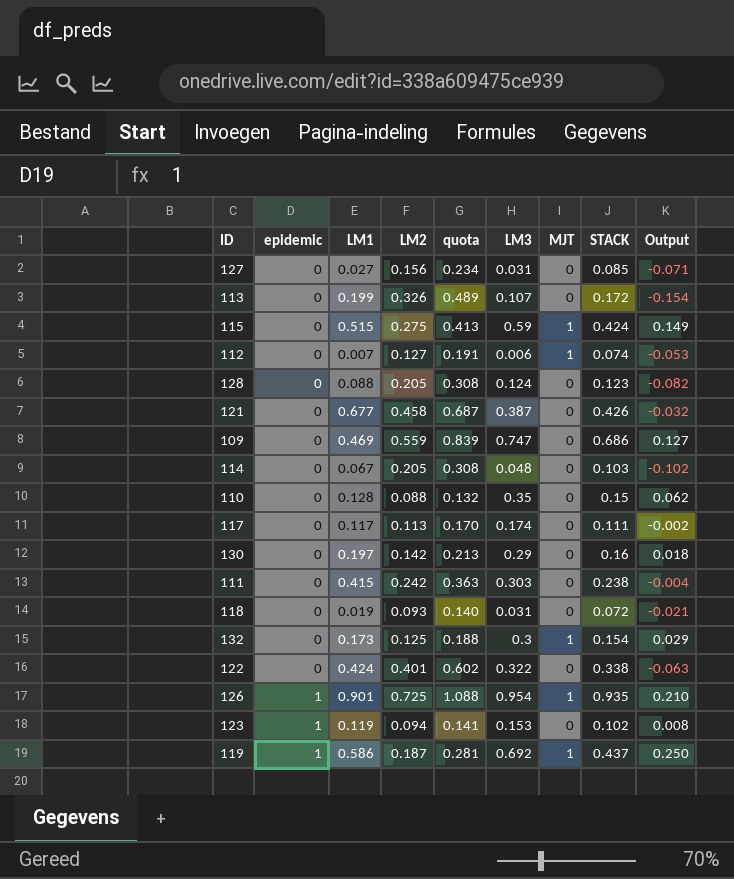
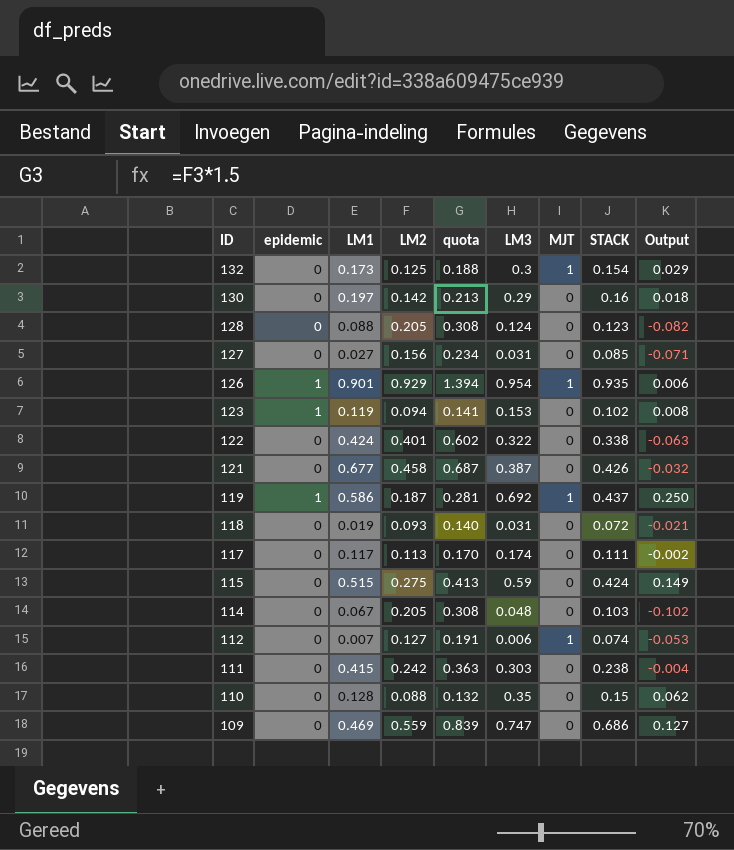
row order: epidemic ascending -> ID descending
row 113: 0 | 0.199 | 0.326 | 0.489 | 0.107 | 0 | 0.172 | -0.154 -> none
126 | LM2: 0.725 -> 0.929
126 | quota: 1.088 -> 1.394
126 | Output: 0.210 -> 0.006
115 | MJT: 1 -> 0

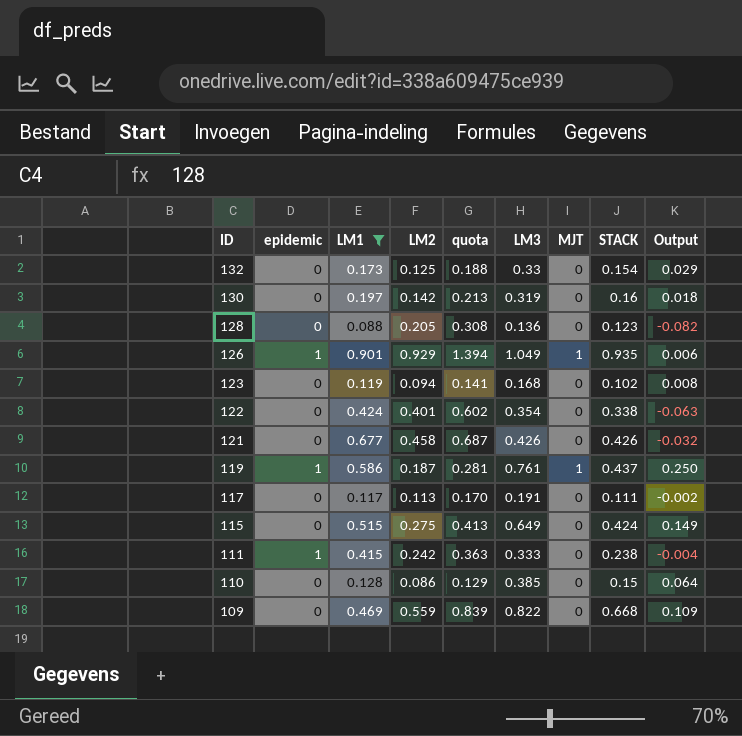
filter: none -> LM1 >= 0.088
132 | LM3: 0.3 -> 0.33
132 | MJT: 1 -> 0
130 | LM3: 0.29 -> 0.319
128 | LM3: 0.124 -> 0.136
126 | LM3: 0.954 -> 1.049
123 | epidemic: 1 -> 0
123 | LM3: 0.153 -> 0.168
122 | LM3: 0.322 -> 0.354
121 | LM3: 0.387 -> 0.426
119 | LM3: 0.692 -> 0.761
117 | LM3: 0.174 -> 0.191
115 | LM3: 0.59 -> 0.649
111 | epidemic: 0 -> 1
111 | LM3: 0.303 -> 0.333
110 | LM2: 0.088 -> 0.086
110 | quota: 0.132 -> 0.129
110 | LM3: 0.35 -> 0.385
110 | Output: 0.062 -> 0.064
109 | LM3: 0.747 -> 0.822
109 | STACK: 0.686 -> 0.668
109 | Output: 0.127 -> 0.109

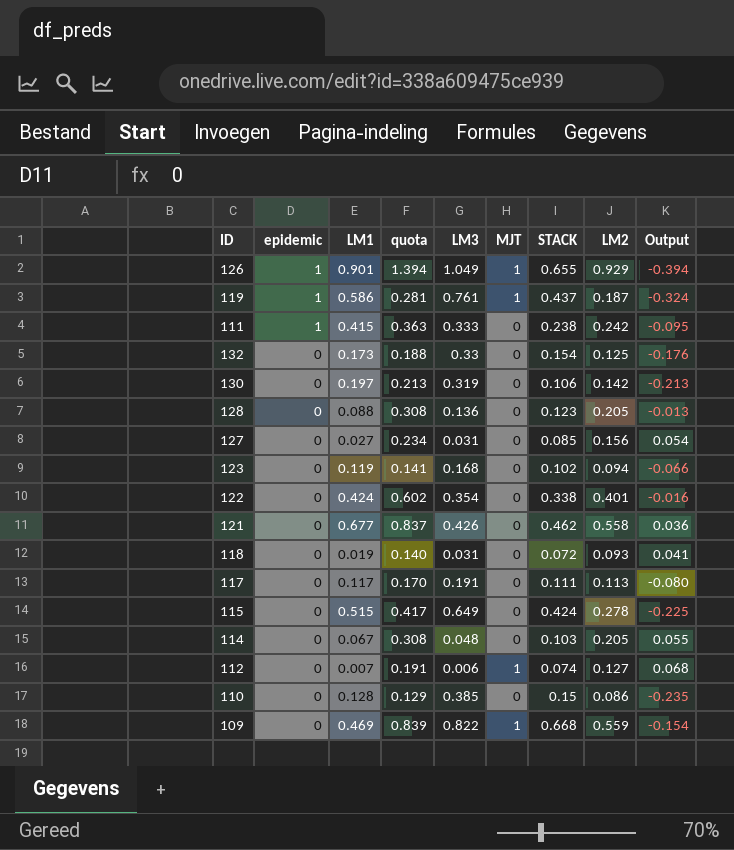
filter: LM1 >= 0.088 -> none
row order: ID descending -> epidemic descending
column LM2 | position: 4 -> 8
column Output | formula: [STACK] - [LM2] -> [STACK] - [LM3]
126 | STACK: 0.935 -> 0.655
130 | STACK: 0.16 -> 0.106
121 | quota: 0.687 -> 0.837
121 | STACK: 0.426 -> 0.462
121 | LM2: 0.458 -> 0.558
115 | quota: 0.413 -> 0.417
115 | LM2: 0.275 -> 0.278
109 | MJT: 0 -> 1

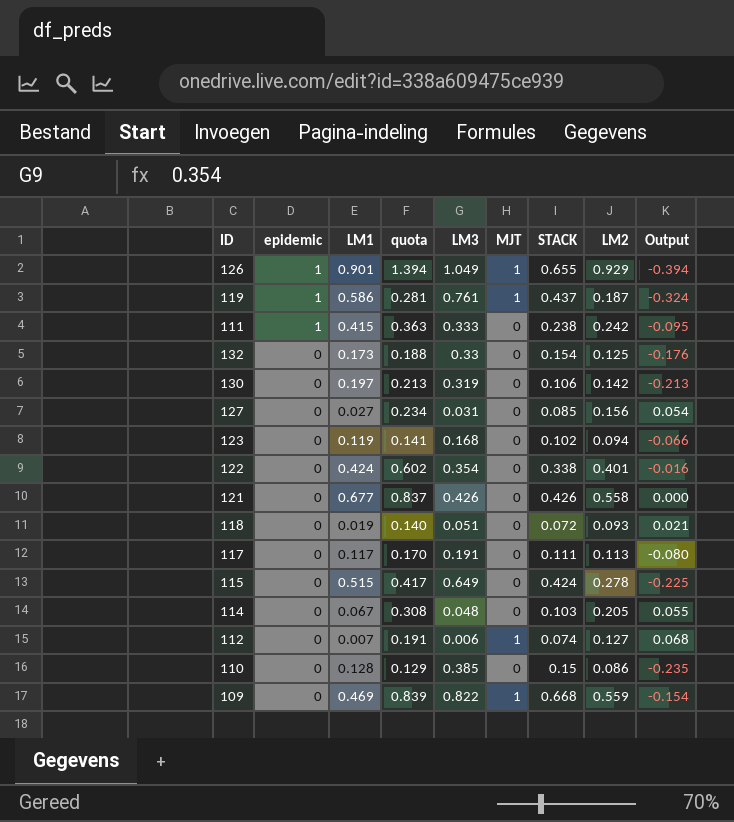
row 128: 0 | 0.088 | 0.308 | 0.136 | 0 | 0.123 | 0.205 | -0.013 -> none
121 | STACK: 0.462 -> 0.426
121 | Output: 0.036 -> 0.000
118 | LM3: 0.031 -> 0.051
118 | Output: 0.041 -> 0.021

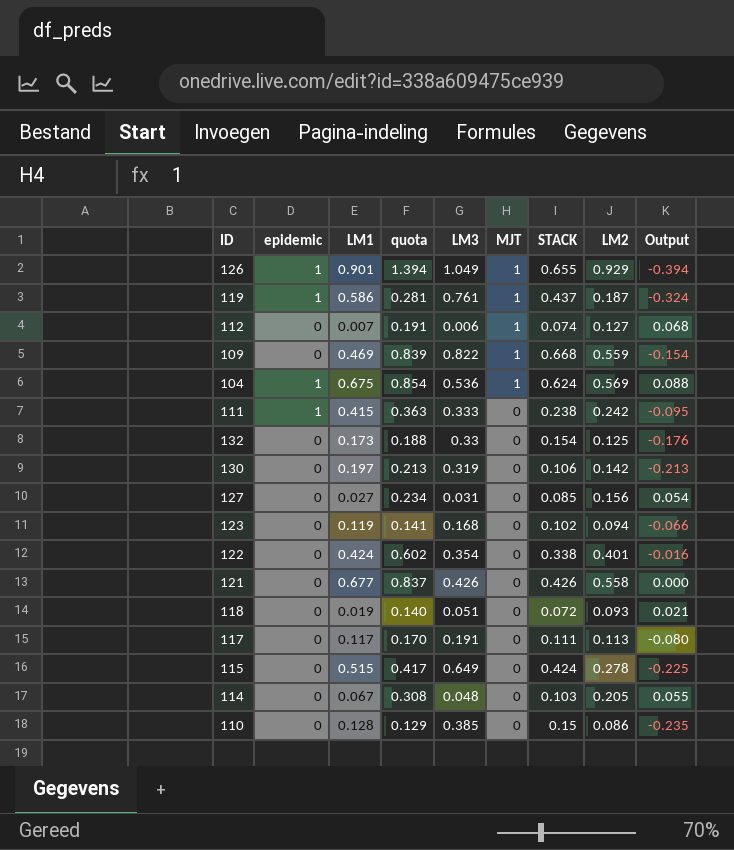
row order: epidemic descending -> MJT descending
row 104: none -> 1 | 0.675 | 0.854 | 0.536 | 1 | 0.624 | 0.569 | 0.088

